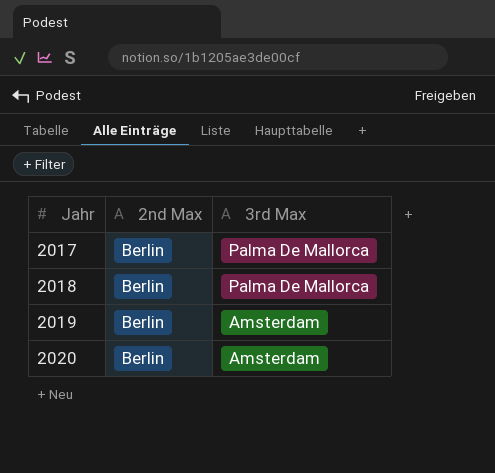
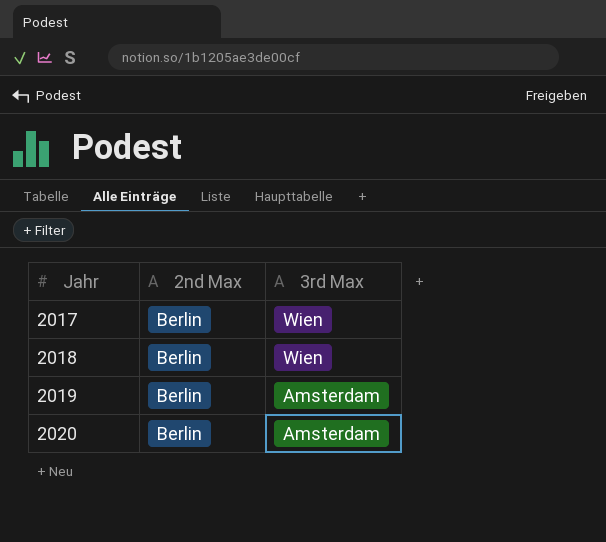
2017 | 3rd Max: Palma De Mallorca -> Wien
2018 | 3rd Max: Palma De Mallorca -> Wien

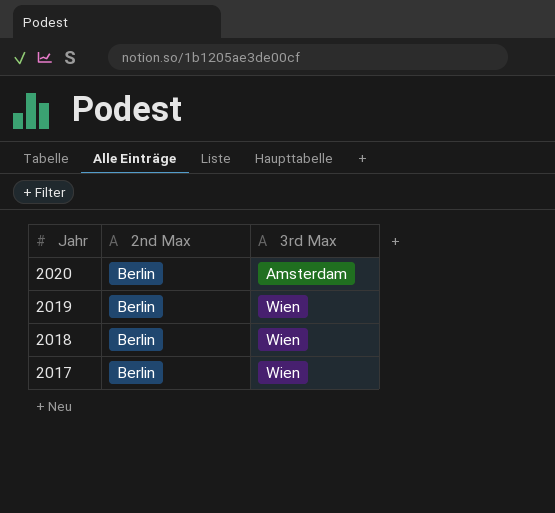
row order: Jahr ascending -> Jahr descending
2019 | 3rd Max: Amsterdam -> Wien

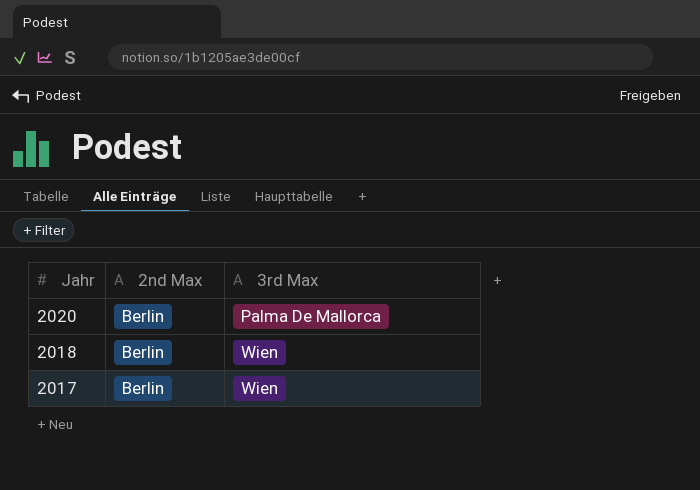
row 2019: Berlin | Wien -> none
2020 | 3rd Max: Amsterdam -> Palma De Mallorca

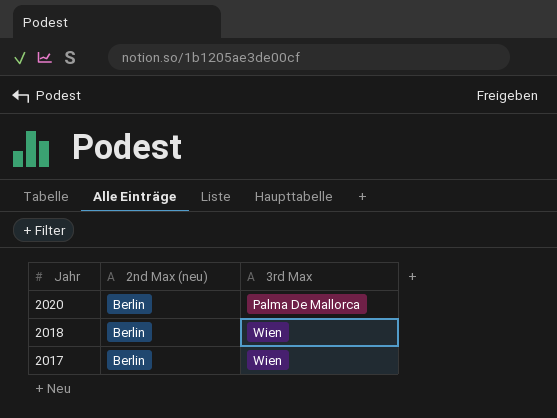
column name: 2nd Max -> 2nd Max (neu)

